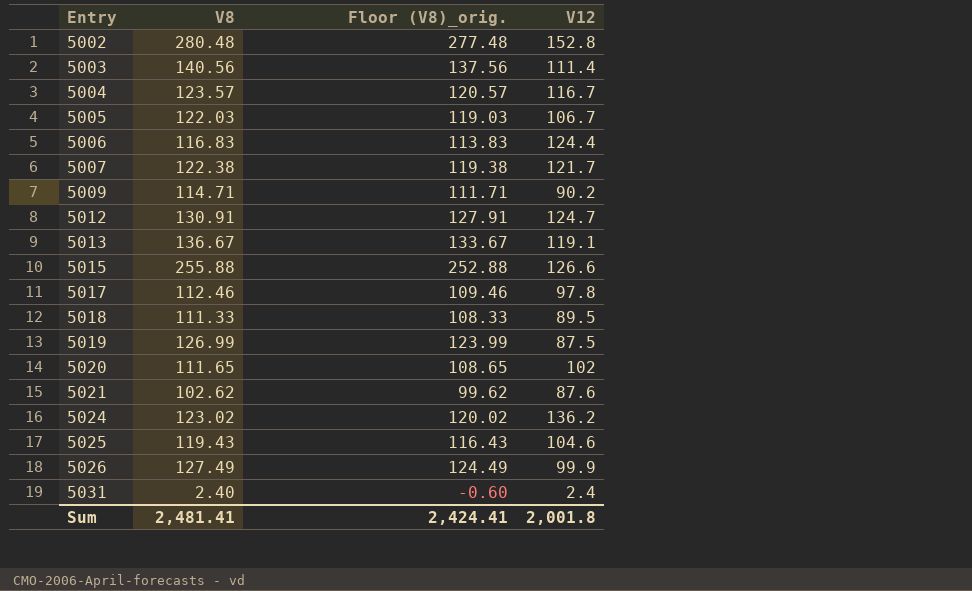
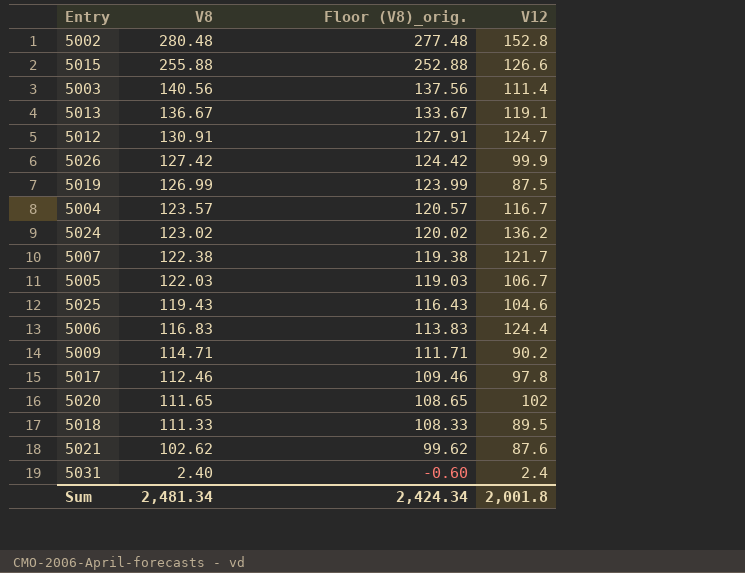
row order: Entry ascending -> V8 descending
5026 | V8: 127.49 -> 127.42
5026 | Floor (V8)_orig.: 124.49 -> 124.42
Sum | V8: 2,481.41 -> 2,481.34
Sum | Floor (V8)_orig.: 2,424.41 -> 2,424.34

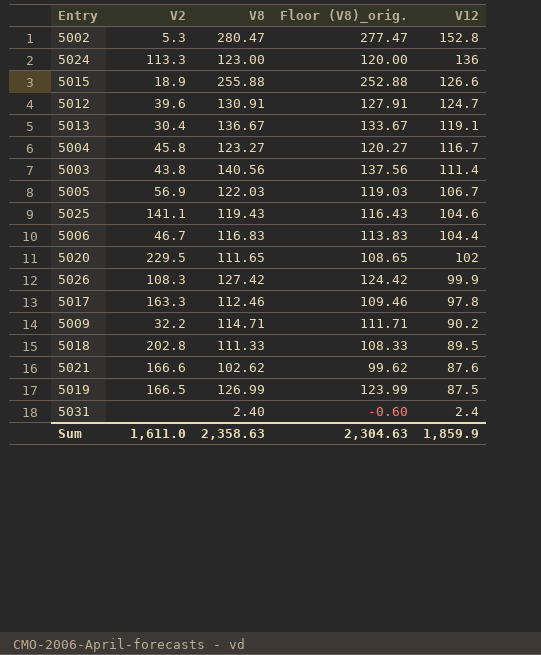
row order: V8 descending -> V12 descending
column V2 | position: none -> 2
row 5007: 122.38 | 119.38 | 121.7 -> none
5002 | V8: 280.48 -> 280.47
5002 | Floor (V8)_orig.: 277.48 -> 277.47
5024 | V8: 123.02 -> 123.00
5024 | Floor (V8)_orig.: 120.02 -> 120.00
5024 | V12: 136.2 -> 136
5004 | V8: 123.57 -> 123.27
5004 | Floor (V8)_orig.: 120.57 -> 120.27
5006 | V12: 124.4 -> 104.4
Sum | V8: 2,481.34 -> 2,358.63
Sum | Floor (V8)_orig.: 2,424.34 -> 2,304.63
Sum | V12: 2,001.8 -> 1,859.9

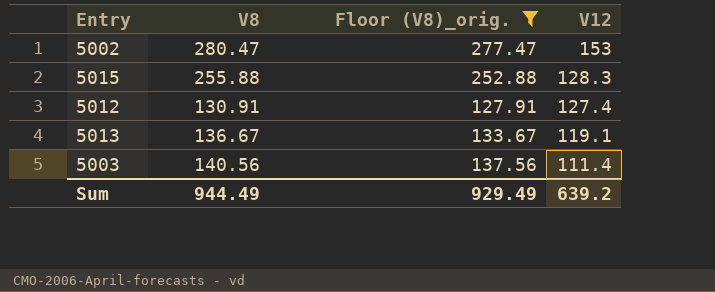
filter: none -> Floor (V8)_orig. >= 127.91
column V2 | position: 2 -> none
5002 | V12: 152.8 -> 153
5015 | V12: 126.6 -> 128.3
5012 | V12: 124.7 -> 127.4
Sum | V8: 2,358.63 -> 944.49
Sum | Floor (V8)_orig.: 2,304.63 -> 929.49
Sum | V12: 1,859.9 -> 639.2

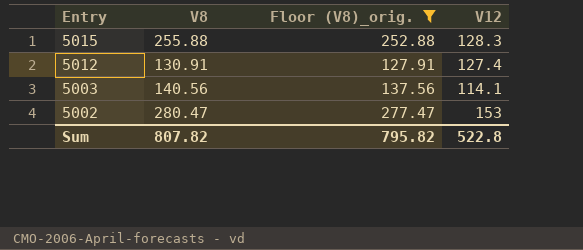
row order: V12 descending -> Entry descending
row 5013: 136.67 | 133.67 | 119.1 -> none
5003 | V12: 111.4 -> 114.1
Sum | V8: 944.49 -> 807.82
Sum | Floor (V8)_orig.: 929.49 -> 795.82
Sum | V12: 639.2 -> 522.8

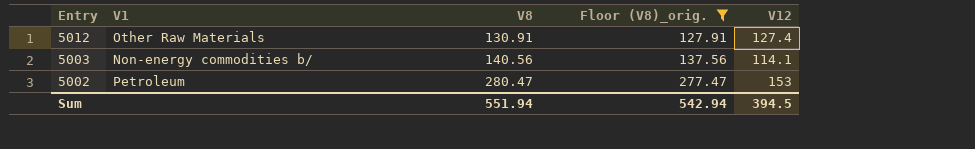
column V1 | position: none -> 2
row 5015: 255.88 | 252.88 | 128.3 -> none
Sum | V8: 807.82 -> 551.94
Sum | Floor (V8)_orig.: 795.82 -> 542.94
Sum | V12: 522.8 -> 394.5

